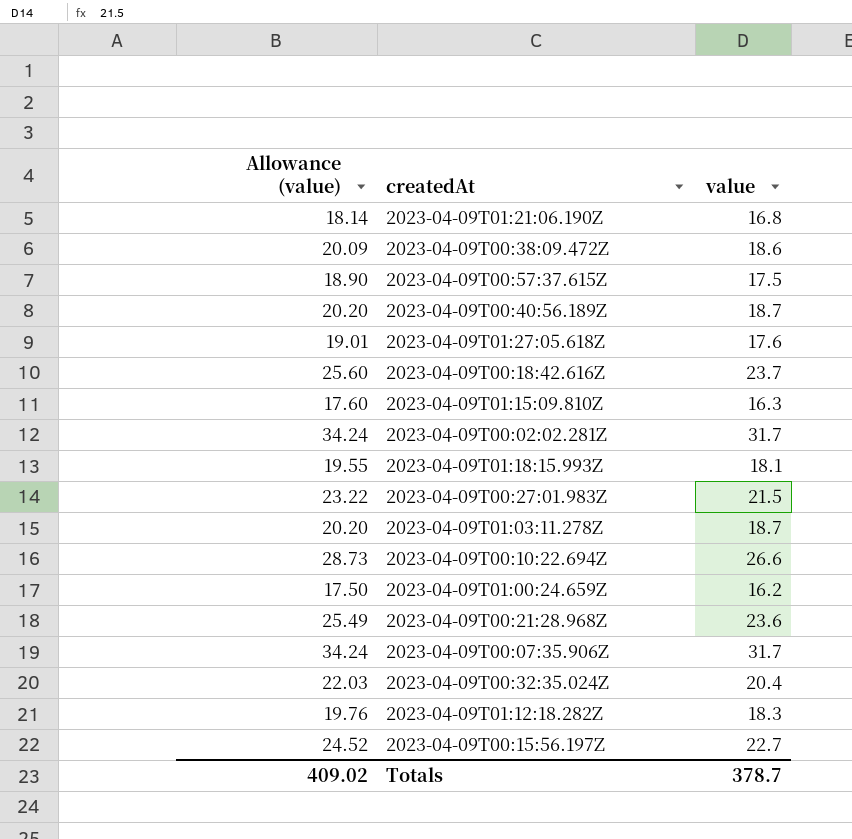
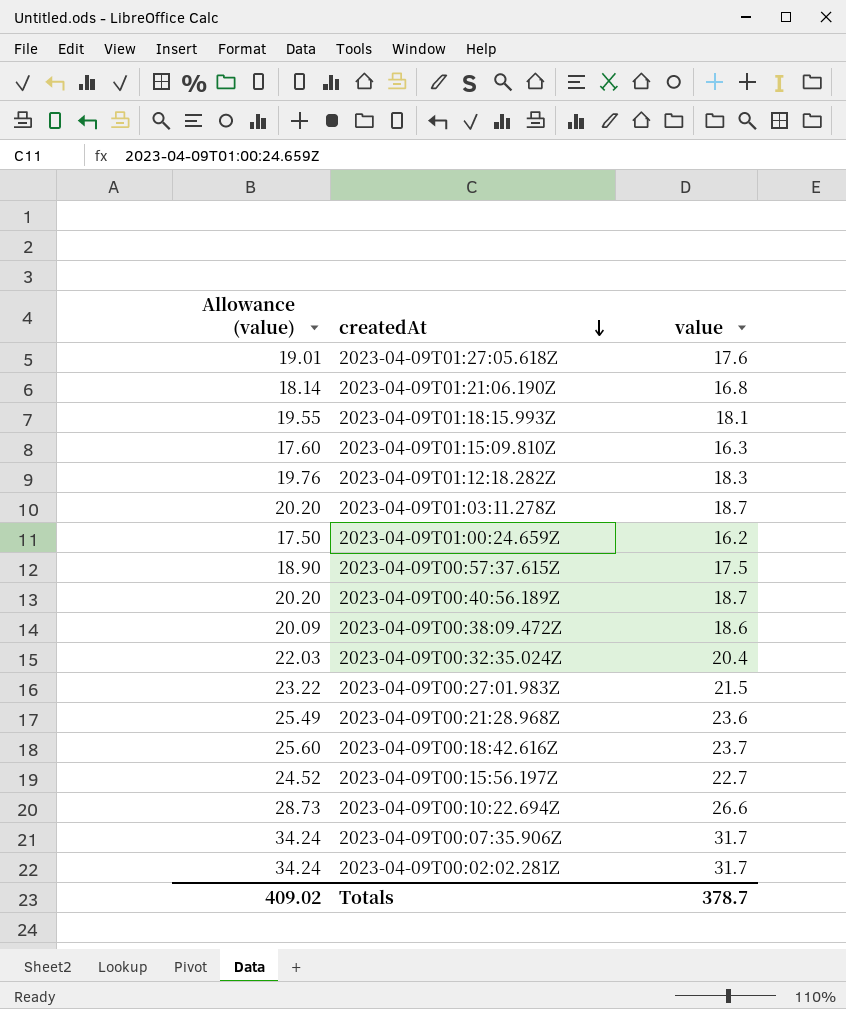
row order: none -> createdAt descending

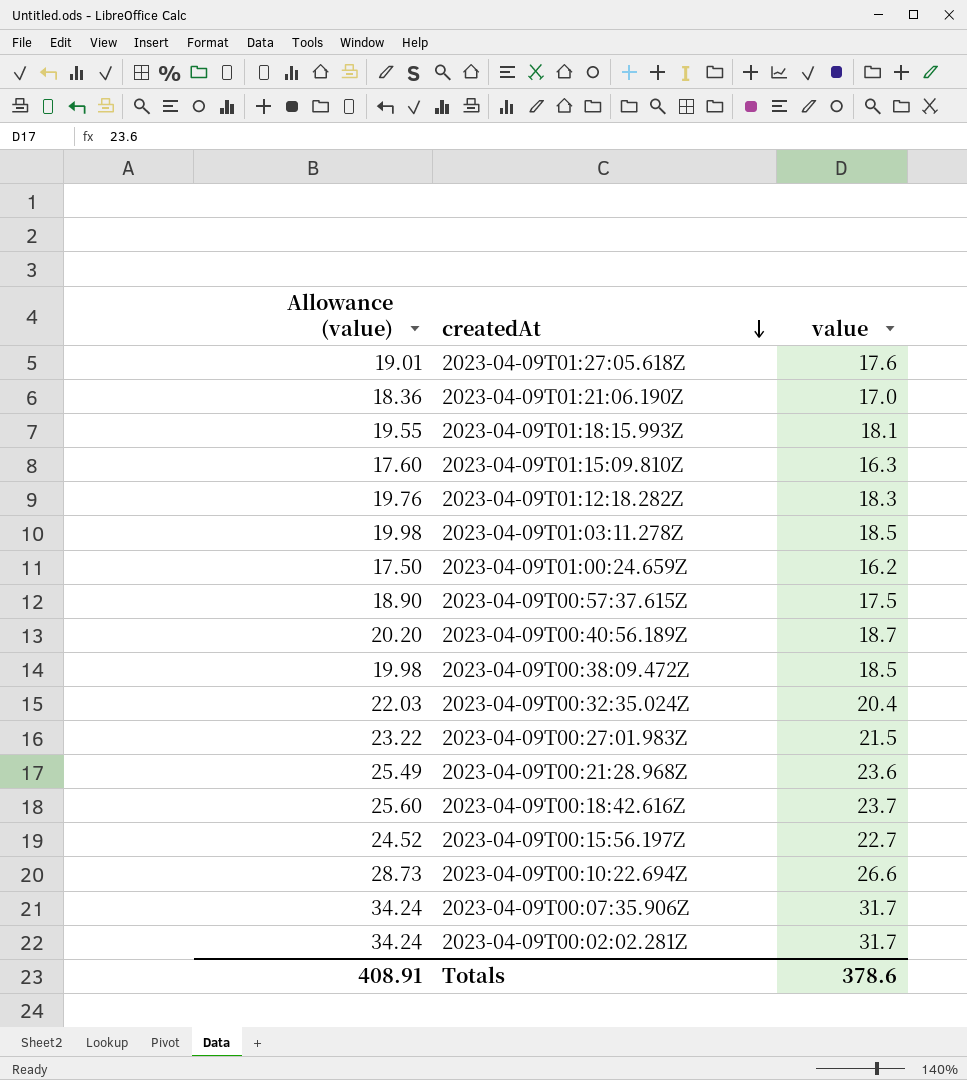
2023-04-09T01:21:06.190Z | Allowance (value): 18.14 -> 18.36
2023-04-09T01:21:06.190Z | value: 16.8 -> 17.0
2023-04-09T01:03:11.278Z | Allowance (value): 20.20 -> 19.98
2023-04-09T01:03:11.278Z | value: 18.7 -> 18.5
2023-04-09T00:38:09.472Z | Allowance (value): 20.09 -> 19.98
2023-04-09T00:38:09.472Z | value: 18.6 -> 18.5
Totals | Allowance (value): 409.02 -> 408.91
Totals | value: 378.7 -> 378.6

